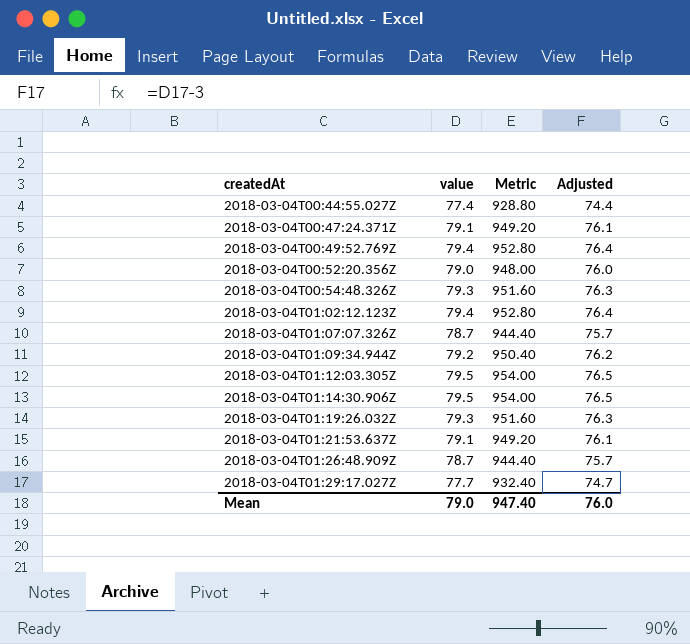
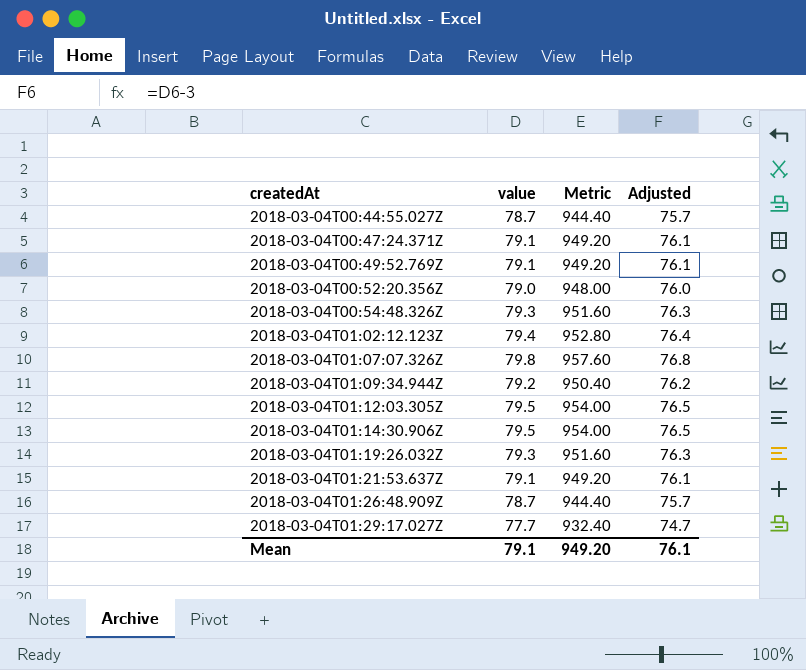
2018-03-04T00:44:55.027Z | value: 77.4 -> 78.7
2018-03-04T00:44:55.027Z | Metric: 928.80 -> 944.40
2018-03-04T00:44:55.027Z | Adjusted: 74.4 -> 75.7
2018-03-04T00:49:52.769Z | value: 79.4 -> 79.1
2018-03-04T00:49:52.769Z | Metric: 952.80 -> 949.20
2018-03-04T00:49:52.769Z | Adjusted: 76.4 -> 76.1
2018-03-04T01:07:07.326Z | value: 78.7 -> 79.8
2018-03-04T01:07:07.326Z | Metric: 944.40 -> 957.60
2018-03-04T01:07:07.326Z | Adjusted: 75.7 -> 76.8
Mean | value: 79.0 -> 79.1
Mean | Metric: 947.40 -> 949.20
Mean | Adjusted: 76.0 -> 76.1

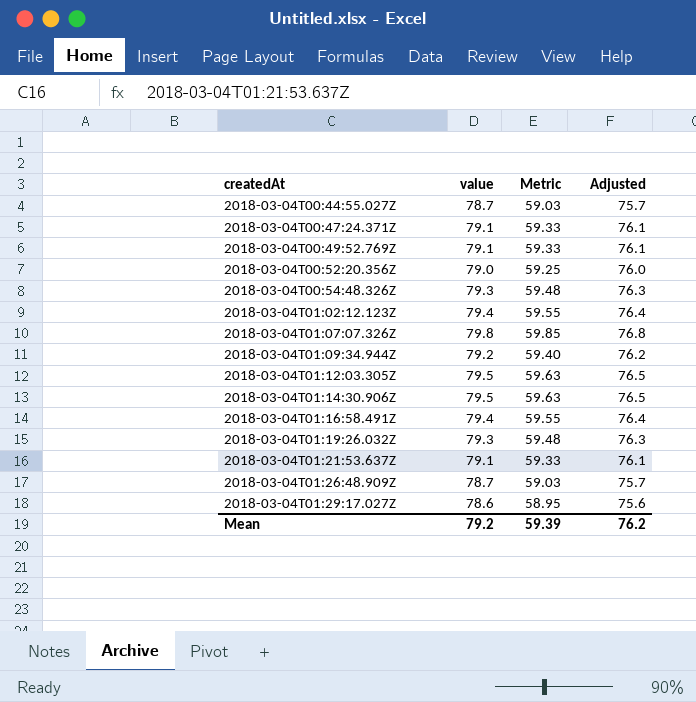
column Metric | formula: [value] * 12 -> [value] * 0.75
row 2018-03-04T01:16:58.491Z: none -> 79.4 | 59.55 | 76.4
2018-03-04T01:29:17.027Z | value: 77.7 -> 78.6
2018-03-04T01:29:17.027Z | Adjusted: 74.7 -> 75.6
Mean | value: 79.1 -> 79.2
Mean | Metric: 949.20 -> 59.39
Mean | Adjusted: 76.1 -> 76.2

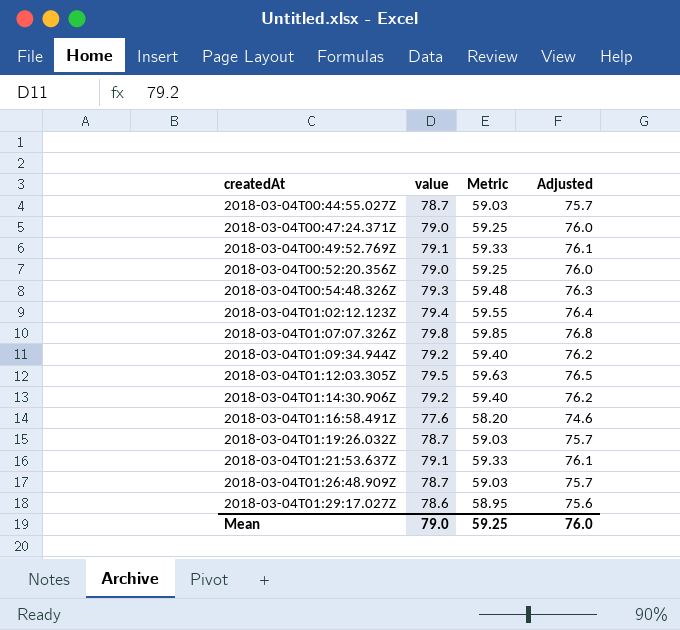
2018-03-04T00:47:24.371Z | value: 79.1 -> 79.0
2018-03-04T00:47:24.371Z | Metric: 59.33 -> 59.25
2018-03-04T00:47:24.371Z | Adjusted: 76.1 -> 76.0
2018-03-04T01:14:30.906Z | value: 79.5 -> 79.2
2018-03-04T01:14:30.906Z | Metric: 59.63 -> 59.40
2018-03-04T01:14:30.906Z | Adjusted: 76.5 -> 76.2
2018-03-04T01:16:58.491Z | value: 79.4 -> 77.6
2018-03-04T01:16:58.491Z | Metric: 59.55 -> 58.20
2018-03-04T01:16:58.491Z | Adjusted: 76.4 -> 74.6
2018-03-04T01:19:26.032Z | value: 79.3 -> 78.7
2018-03-04T01:19:26.032Z | Metric: 59.48 -> 59.03
2018-03-04T01:19:26.032Z | Adjusted: 76.3 -> 75.7
Mean | value: 79.2 -> 79.0
Mean | Metric: 59.39 -> 59.25
Mean | Adjusted: 76.2 -> 76.0

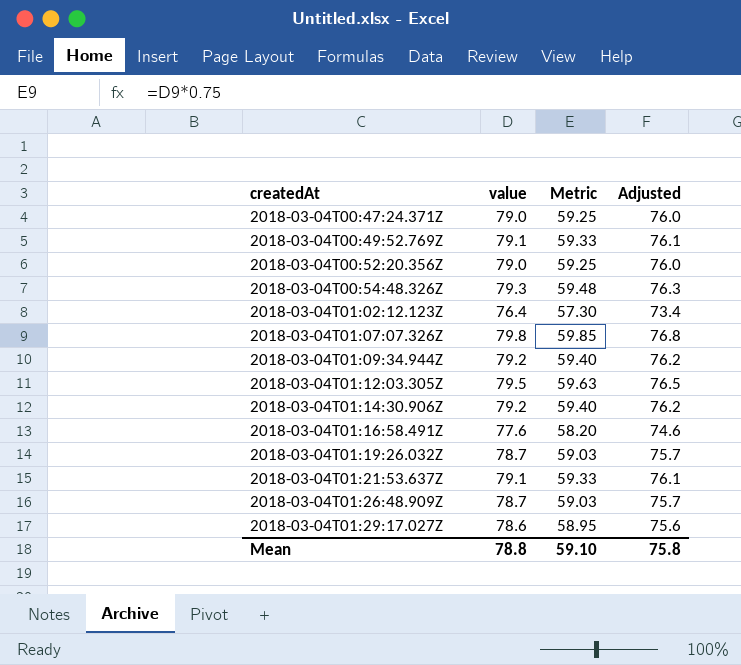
row 2018-03-04T00:44:55.027Z: 78.7 | 59.03 | 75.7 -> none
2018-03-04T01:02:12.123Z | value: 79.4 -> 76.4
2018-03-04T01:02:12.123Z | Metric: 59.55 -> 57.30
2018-03-04T01:02:12.123Z | Adjusted: 76.4 -> 73.4
Mean | value: 79.0 -> 78.8
Mean | Metric: 59.25 -> 59.10
Mean | Adjusted: 76.0 -> 75.8

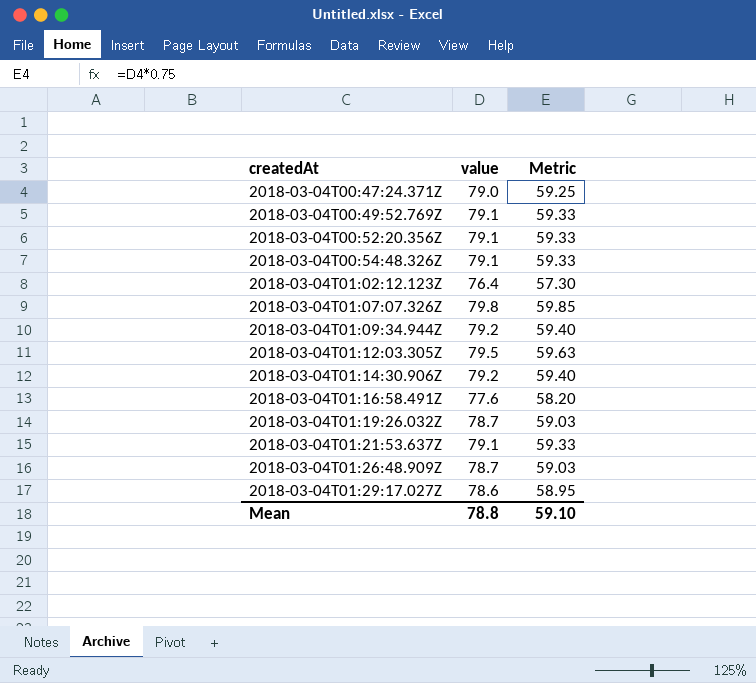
column Adjusted | formula: [value] - 3 -> none
2018-03-04T00:52:20.356Z | value: 79.0 -> 79.1
2018-03-04T00:52:20.356Z | Metric: 59.25 -> 59.33
2018-03-04T00:54:48.326Z | value: 79.3 -> 79.1
2018-03-04T00:54:48.326Z | Metric: 59.48 -> 59.33

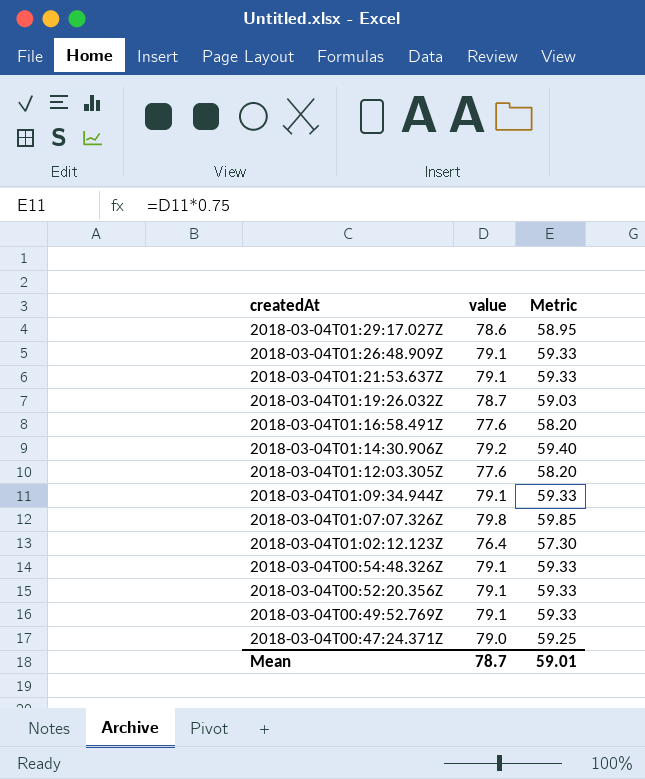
row order: createdAt ascending -> createdAt descending
2018-03-04T01:26:48.909Z | value: 78.7 -> 79.1
2018-03-04T01:26:48.909Z | Metric: 59.03 -> 59.33
2018-03-04T01:12:03.305Z | value: 79.5 -> 77.6
2018-03-04T01:12:03.305Z | Metric: 59.63 -> 58.20
2018-03-04T01:09:34.944Z | value: 79.2 -> 79.1
2018-03-04T01:09:34.944Z | Metric: 59.40 -> 59.33
Mean | value: 78.8 -> 78.7
Mean | Metric: 59.10 -> 59.01

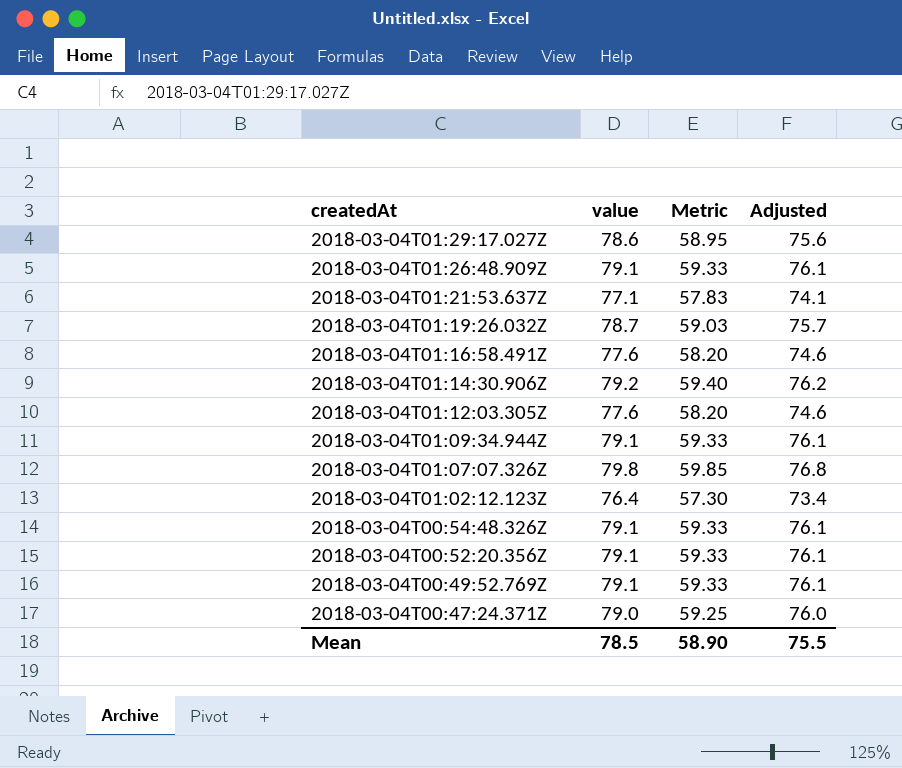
column Adjusted | formula: none -> [value] - 3
2018-03-04T01:21:53.637Z | value: 79.1 -> 77.1
2018-03-04T01:21:53.637Z | Metric: 59.33 -> 57.83
Mean | value: 78.7 -> 78.5
Mean | Metric: 59.01 -> 58.90

